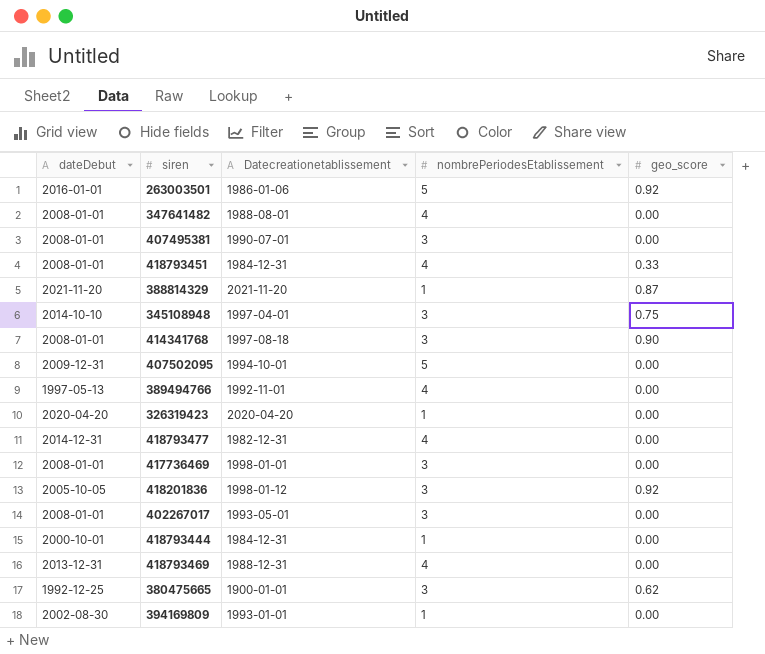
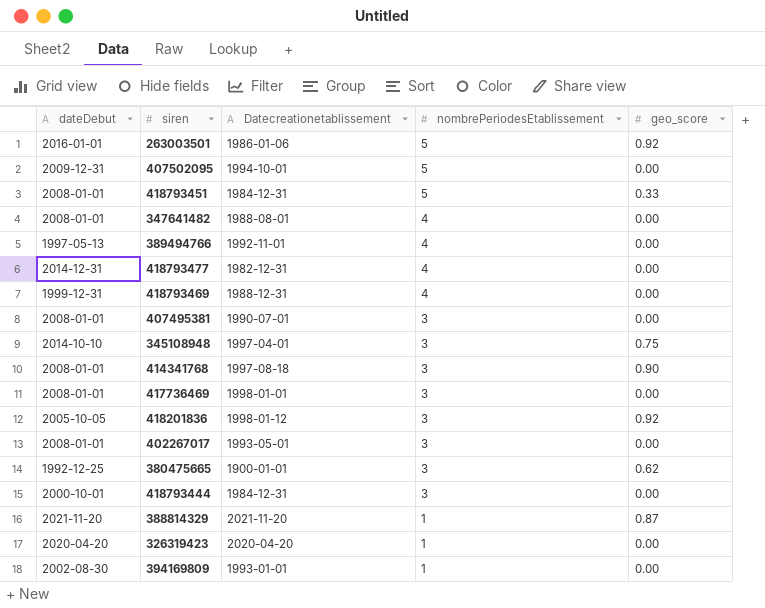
row order: none -> nombrePeriodesEtablissement descending
418793451 | nombrePeriodesEtablissement: 4 -> 5
418793469 | dateDebut: 2013-12-31 -> 1999-12-31
418793444 | nombrePeriodesEtablissement: 1 -> 3

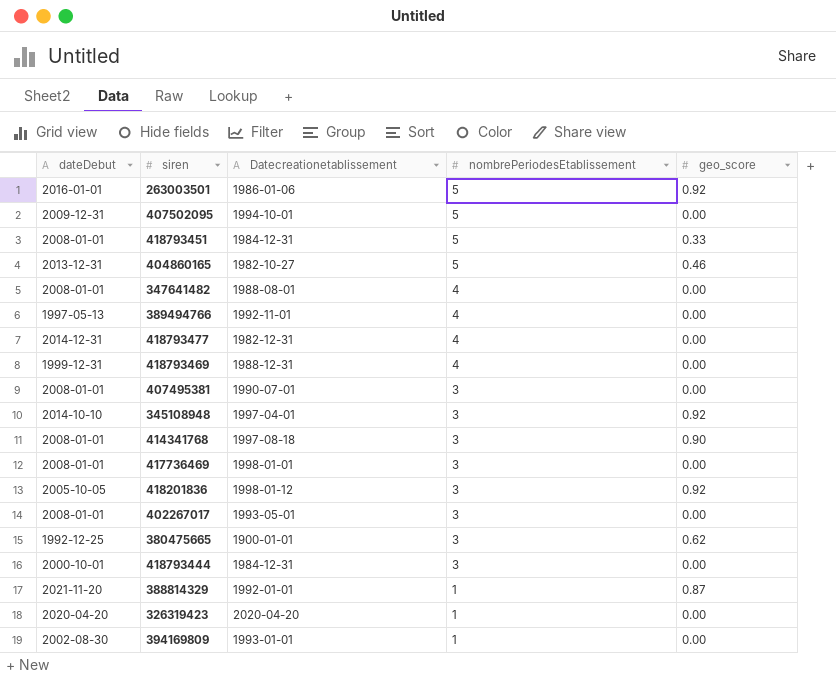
row 404860165: none -> 2013-12-31 | 1982-10-27 | 5 | 0.46
345108948 | geo_score: 0.75 -> 0.92
388814329 | Datecreationetablissement: 2021-11-20 -> 1992-01-01

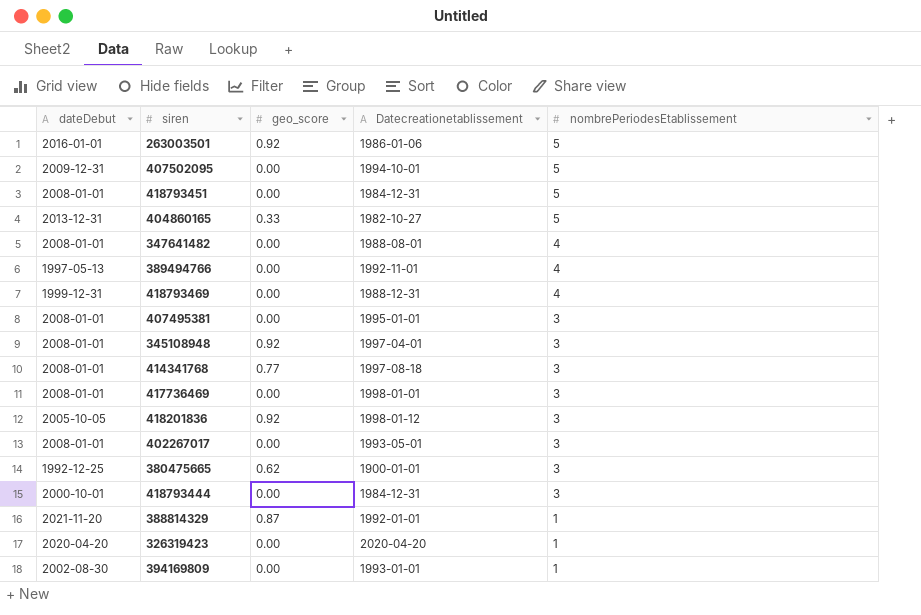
column geo_score | position: 5 -> 3
row 418793477: 2014-12-31 | 1982-12-31 | 4 | 0.00 -> none
418793451 | geo_score: 0.33 -> 0.00
404860165 | geo_score: 0.46 -> 0.33
407495381 | Datecreationetablissement: 1990-07-01 -> 1995-01-01
345108948 | dateDebut: 2014-10-10 -> 2008-01-01
414341768 | geo_score: 0.90 -> 0.77

